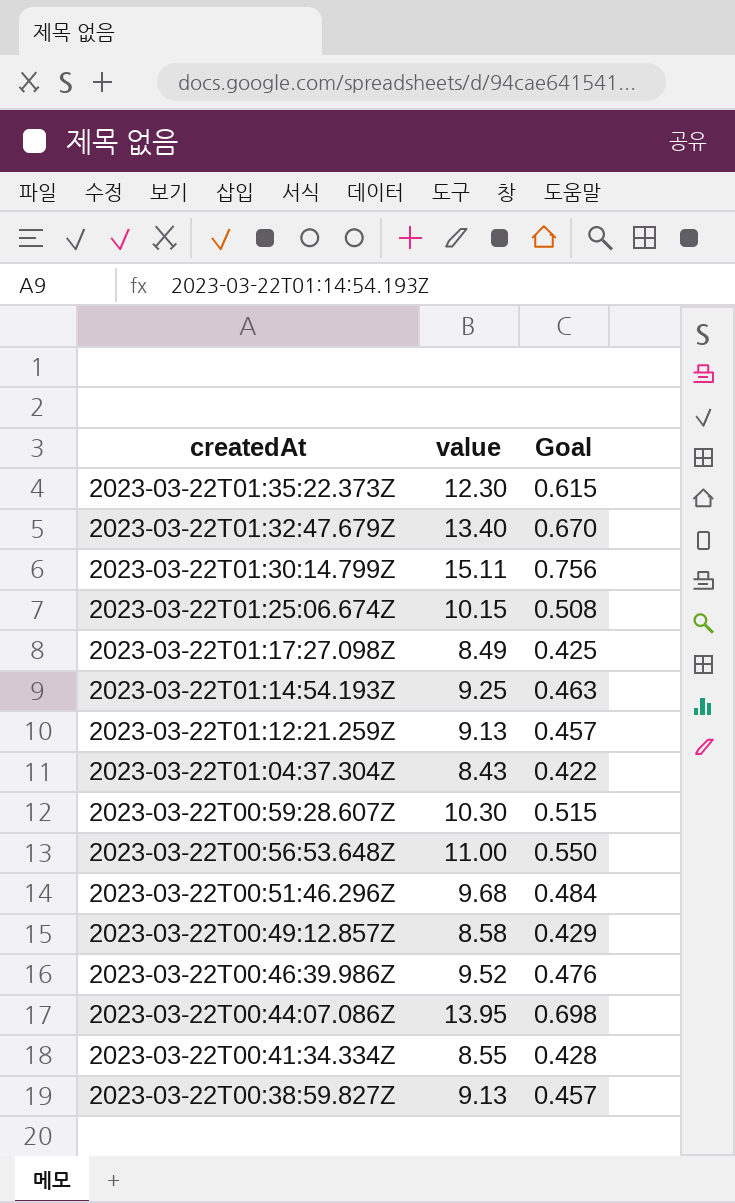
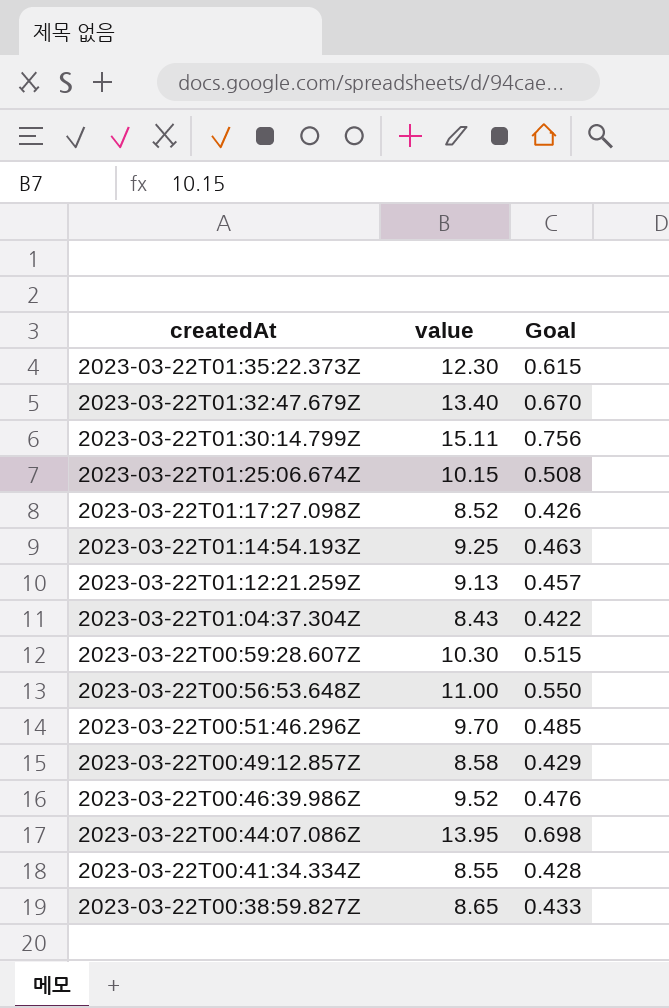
2023-03-22T01:17:27.098Z | value: 8.49 -> 8.52
2023-03-22T01:17:27.098Z | Goal: 0.425 -> 0.426
2023-03-22T00:51:46.296Z | value: 9.68 -> 9.70
2023-03-22T00:51:46.296Z | Goal: 0.484 -> 0.485
2023-03-22T00:38:59.827Z | value: 9.13 -> 8.65
2023-03-22T00:38:59.827Z | Goal: 0.457 -> 0.433

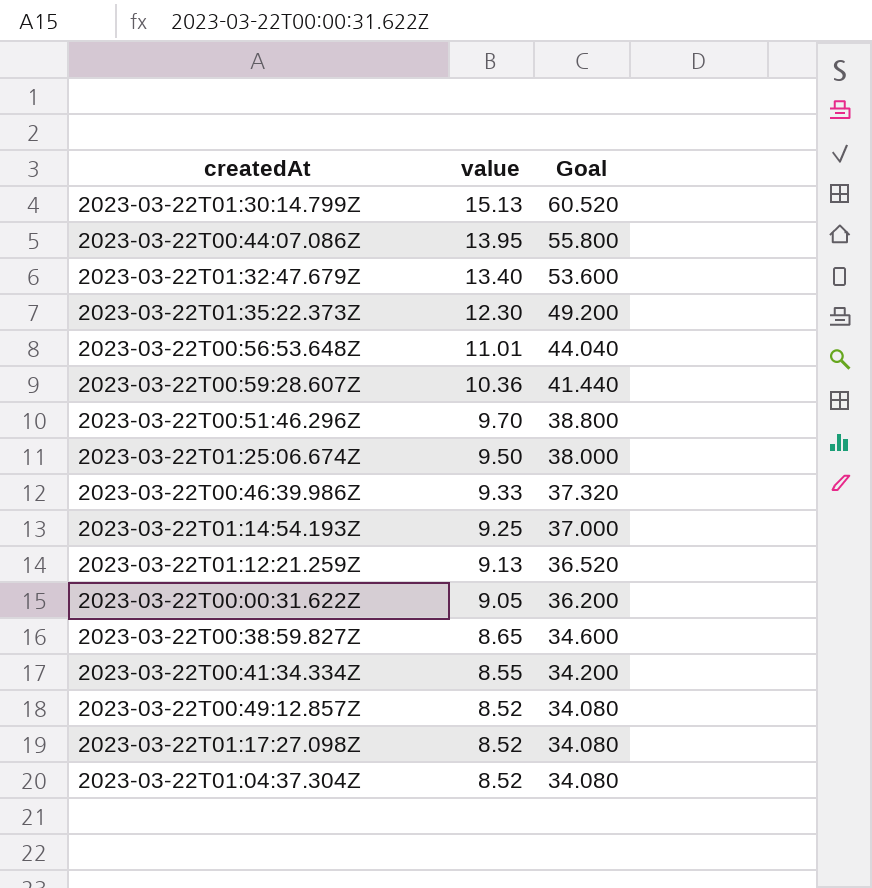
row order: createdAt descending -> value descending
column Goal | formula: [value] * 0.05 -> [value] * 4
2023-03-22T01:30:14.799Z | value: 15.11 -> 15.13
2023-03-22T00:56:53.648Z | value: 11.00 -> 11.01
2023-03-22T00:59:28.607Z | value: 10.30 -> 10.36
2023-03-22T01:25:06.674Z | value: 10.15 -> 9.50
2023-03-22T00:46:39.986Z | value: 9.52 -> 9.33
row 2023-03-22T00:00:31.622Z: none -> 9.05 | 36.200
2023-03-22T00:49:12.857Z | value: 8.58 -> 8.52
2023-03-22T01:04:37.304Z | value: 8.43 -> 8.52

